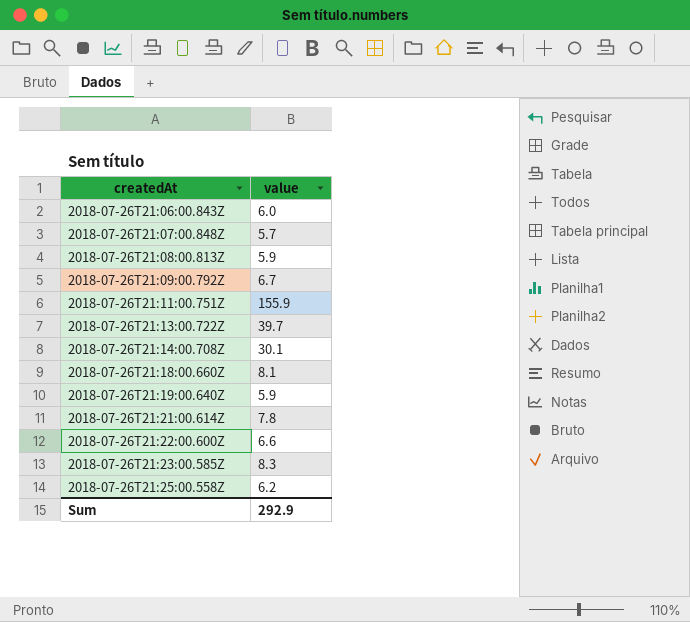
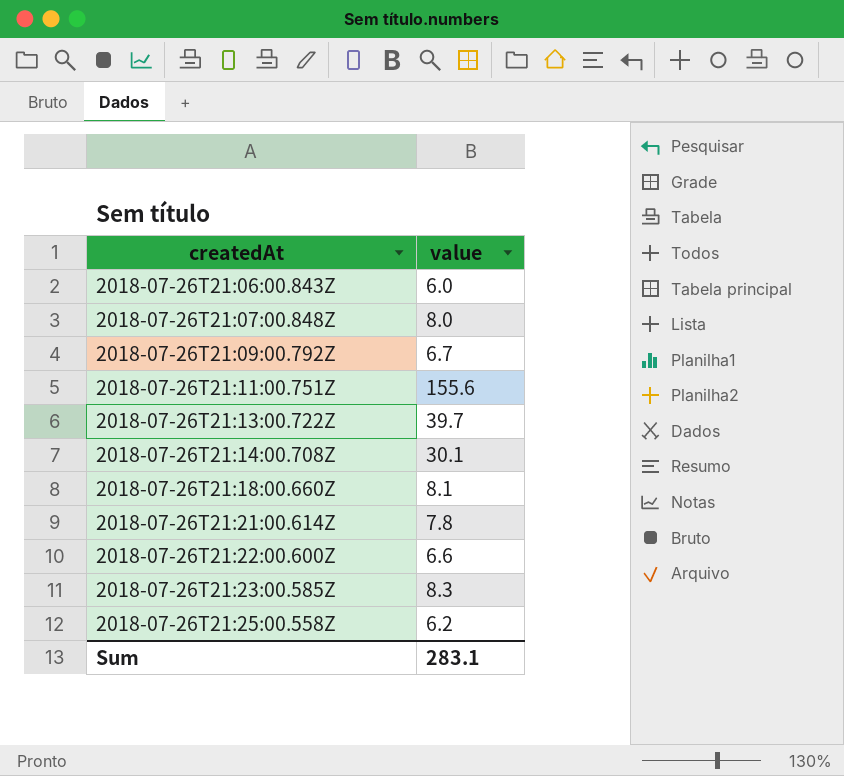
row 2018-07-26T21:08:00.813Z: 5.9 -> none
row 2018-07-26T21:19:00.640Z: 5.9 -> none
2018-07-26T21:07:00.848Z | value: 5.7 -> 8.0
2018-07-26T21:11:00.751Z | value: 155.9 -> 155.6
Sum | value: 292.9 -> 283.1

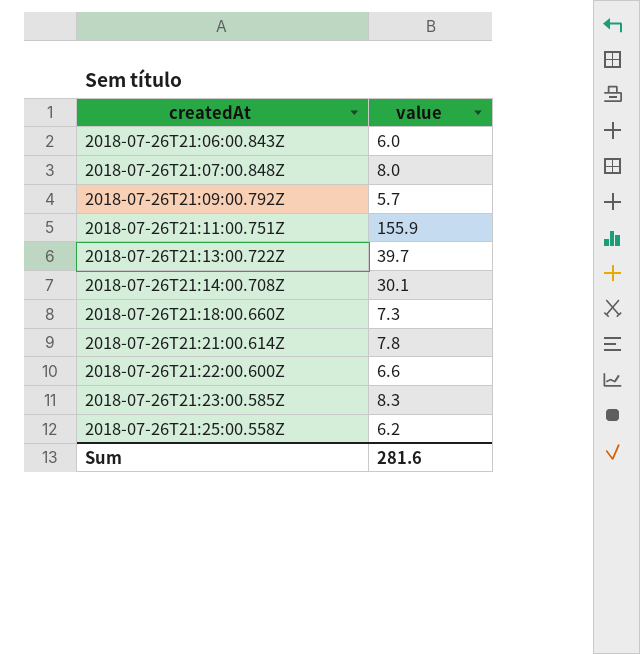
2018-07-26T21:09:00.792Z | value: 6.7 -> 5.7
2018-07-26T21:11:00.751Z | value: 155.6 -> 155.9
2018-07-26T21:18:00.660Z | value: 8.1 -> 7.3
Sum | value: 283.1 -> 281.6

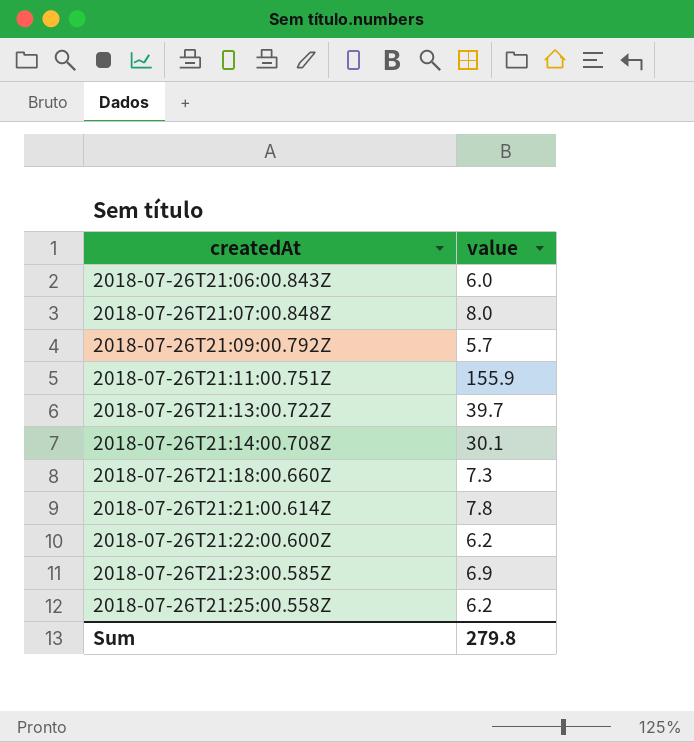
2018-07-26T21:22:00.600Z | value: 6.6 -> 6.2
2018-07-26T21:23:00.585Z | value: 8.3 -> 6.9
Sum | value: 281.6 -> 279.8

